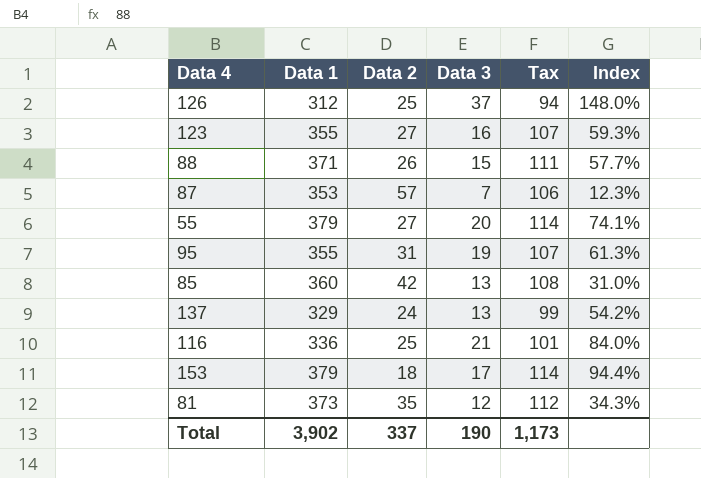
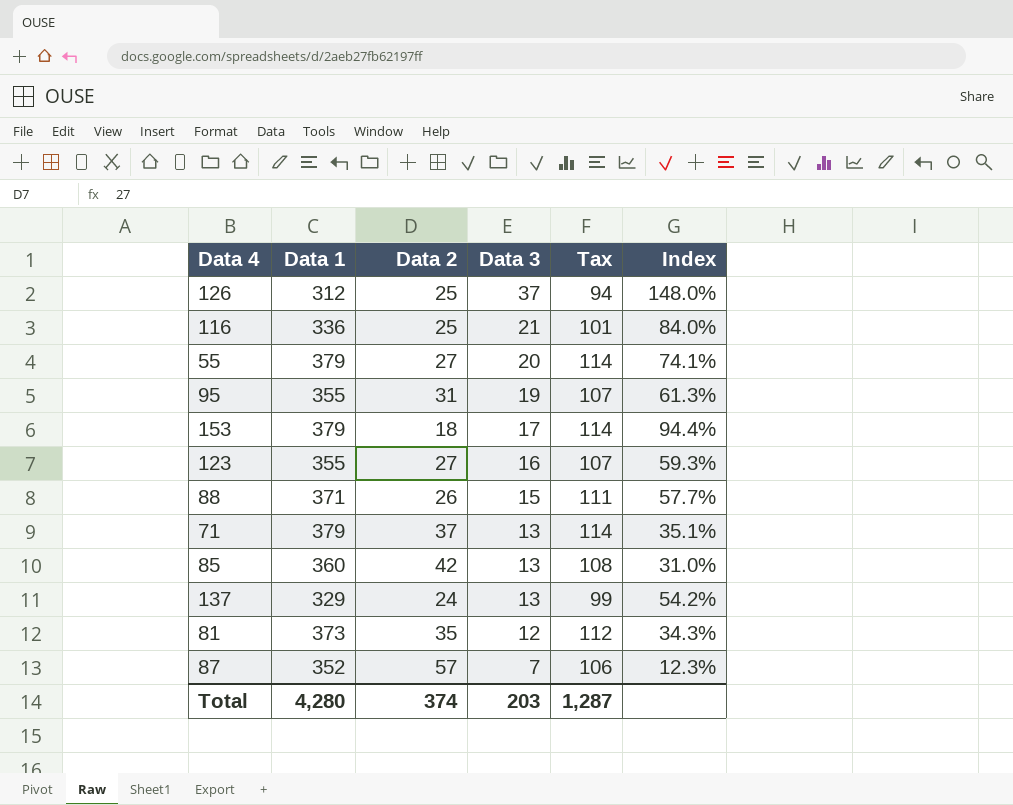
row order: none -> Data 3 descending
row 71: none -> 379 | 37 | 13 | 114 | 35.1%
87 | Data 1: 353 -> 352
Total | Data 1: 3,902 -> 4,280
Total | Data 2: 337 -> 374
Total | Data 3: 190 -> 203
Total | Tax: 1,173 -> 1,287

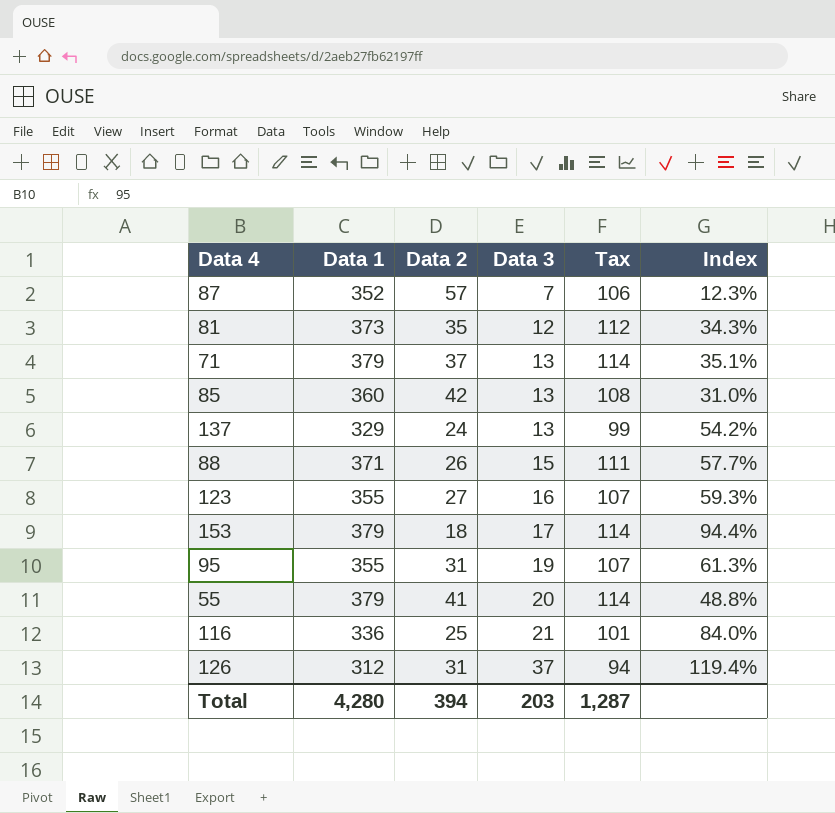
row order: Data 3 descending -> Data 3 ascending
55 | Data 2: 27 -> 41
55 | Index: 74.1% -> 48.8%
126 | Data 2: 25 -> 31
126 | Index: 148.0% -> 119.4%
Total | Data 2: 374 -> 394

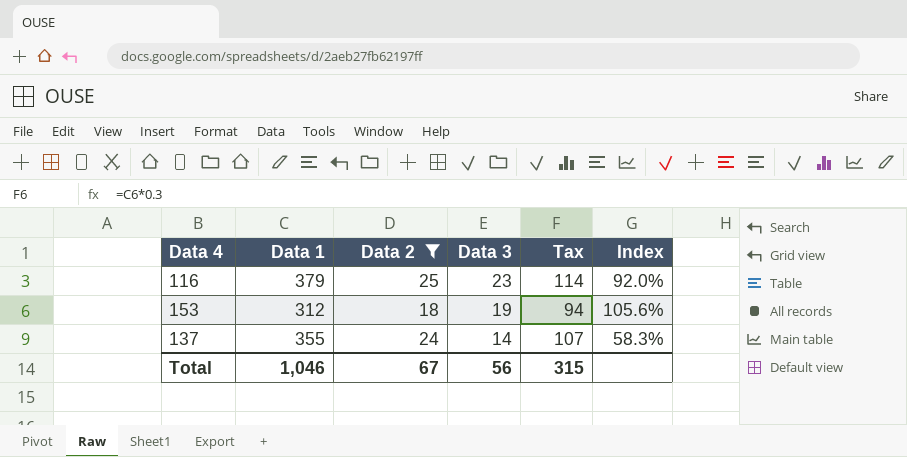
filter: none -> Data 2 <= 25
row order: Data 3 ascending -> Data 3 descending
116 | Data 1: 336 -> 379
116 | Data 3: 21 -> 23
116 | Tax: 101 -> 114
116 | Index: 84.0% -> 92.0%
153 | Data 1: 379 -> 312
153 | Data 3: 17 -> 19
153 | Tax: 114 -> 94
153 | Index: 94.4% -> 105.6%
137 | Data 1: 329 -> 355
137 | Data 3: 13 -> 14
137 | Tax: 99 -> 107
137 | Index: 54.2% -> 58.3%
Total | Data 1: 4,280 -> 1,046
Total | Data 2: 394 -> 67
Total | Data 3: 203 -> 56
Total | Tax: 1,287 -> 315

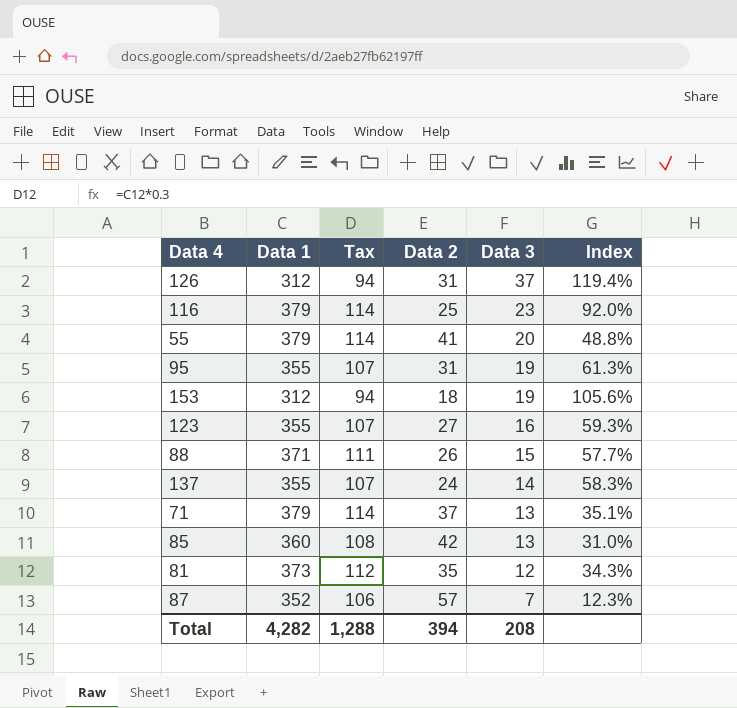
filter: Data 2 <= 25 -> none
column Tax | position: 5 -> 3
Total | Data 1: 1,046 -> 4,282
Total | Tax: 315 -> 1,288
Total | Data 2: 67 -> 394
Total | Data 3: 56 -> 208

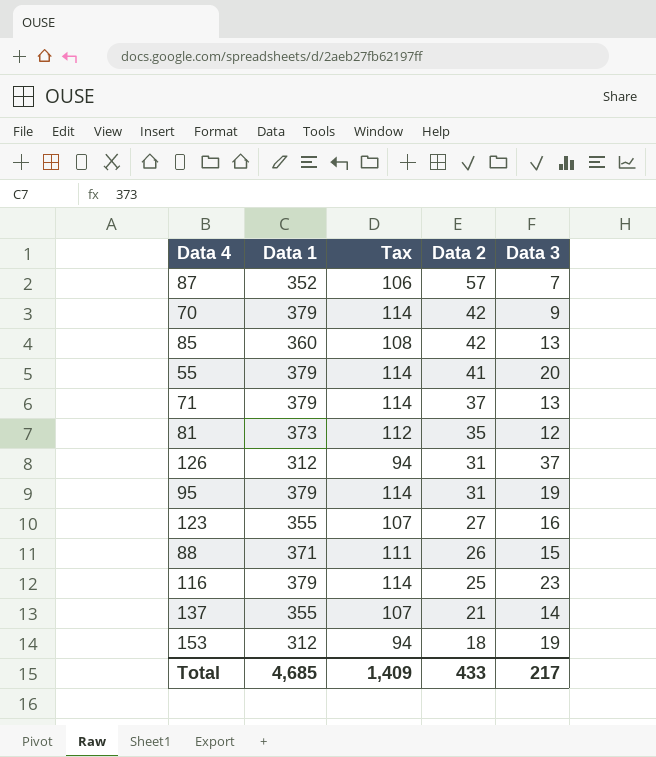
row order: Data 3 descending -> Data 2 descending
column Index | formula: [Data 3] / [Data 2] -> none
row 70: none -> 379 | 114 | 42 | 9
95 | Data 1: 355 -> 379
95 | Tax: 107 -> 114
137 | Data 2: 24 -> 21
Total | Data 1: 4,282 -> 4,685
Total | Tax: 1,288 -> 1,409
Total | Data 2: 394 -> 433
Total | Data 3: 208 -> 217

